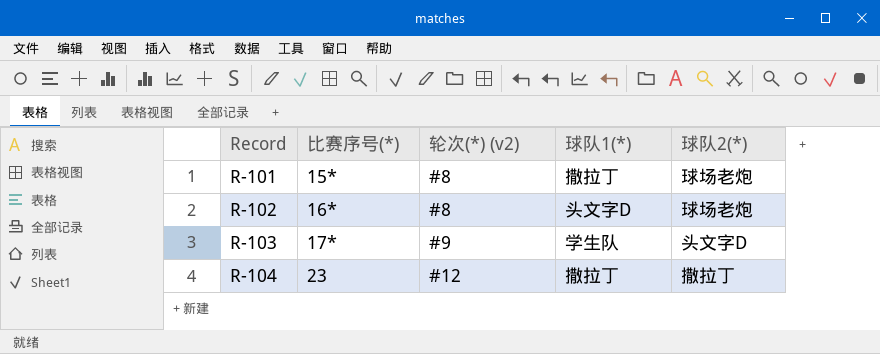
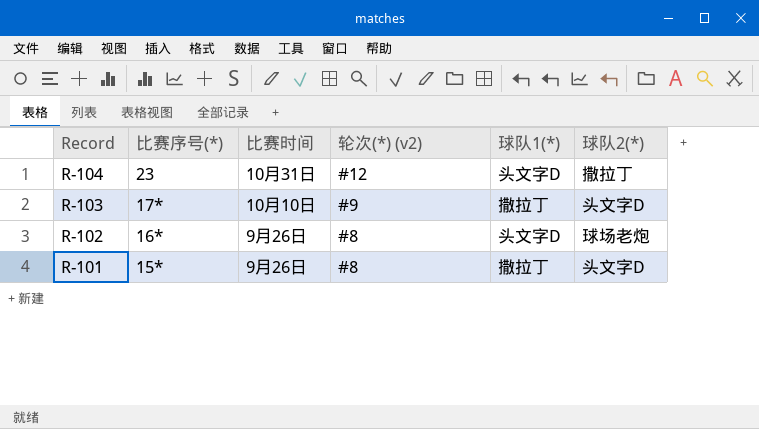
row order: Record ascending -> Record descending
column 比赛时间 | position: none -> 3
R-104 | 球队1(*): 撒拉丁 -> 头文字D
R-103 | 球队1(*): 学生队 -> 撒拉丁
R-101 | 球队2(*): 球场老炮 -> 头文字D

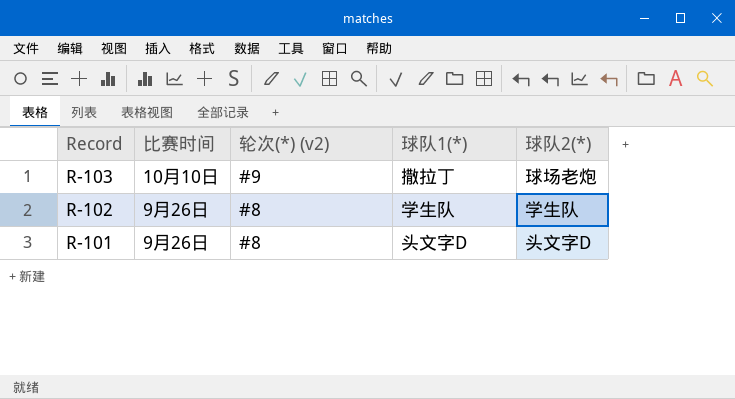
column 比赛序号(*) | position: 2 -> none
row R-104: 23 | 10月31日 | #12 | 头文字D | 撒拉丁 -> none
R-103 | 球队2(*): 头文字D -> 球场老炮
R-102 | 球队1(*): 头文字D -> 学生队
R-102 | 球队2(*): 球场老炮 -> 学生队
R-101 | 球队1(*): 撒拉丁 -> 头文字D

